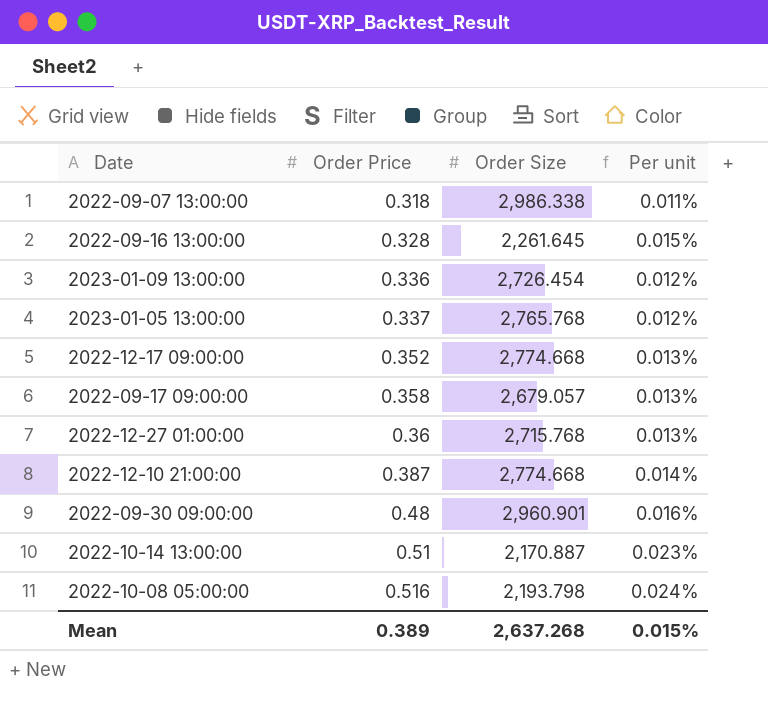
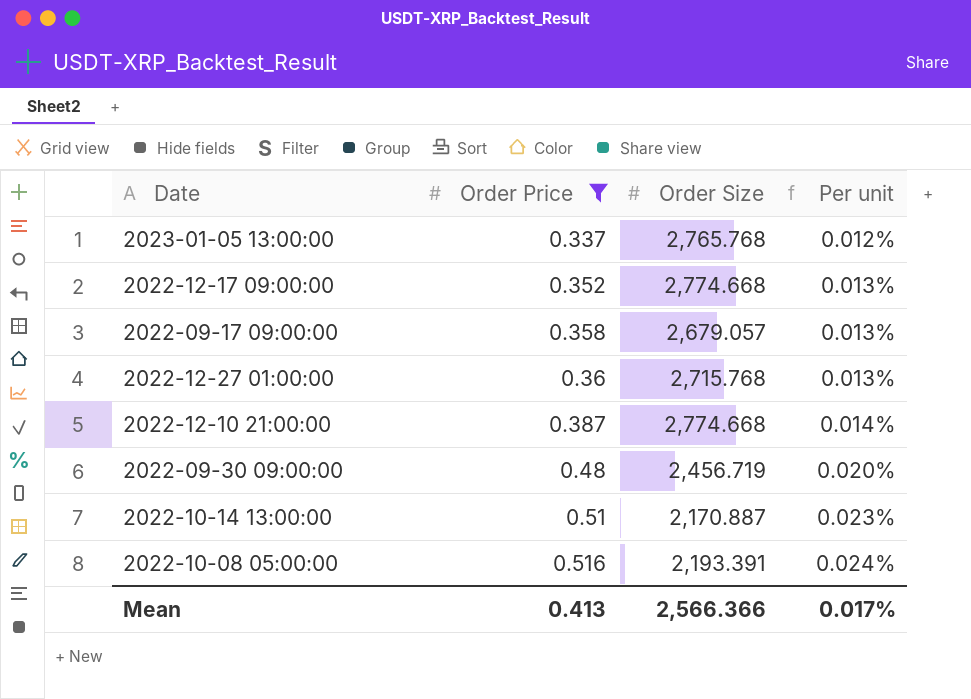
filter: none -> Order Price >= 0.337
2022-09-30 09:00:00 | Order Size: 2,960.901 -> 2,456.719
2022-09-30 09:00:00 | Per unit: 0.016% -> 0.020%
2022-10-08 05:00:00 | Order Size: 2,193.798 -> 2,193.391
Mean | Order Price: 0.389 -> 0.413
Mean | Order Size: 2,637.268 -> 2,566.366
Mean | Per unit: 0.015% -> 0.017%

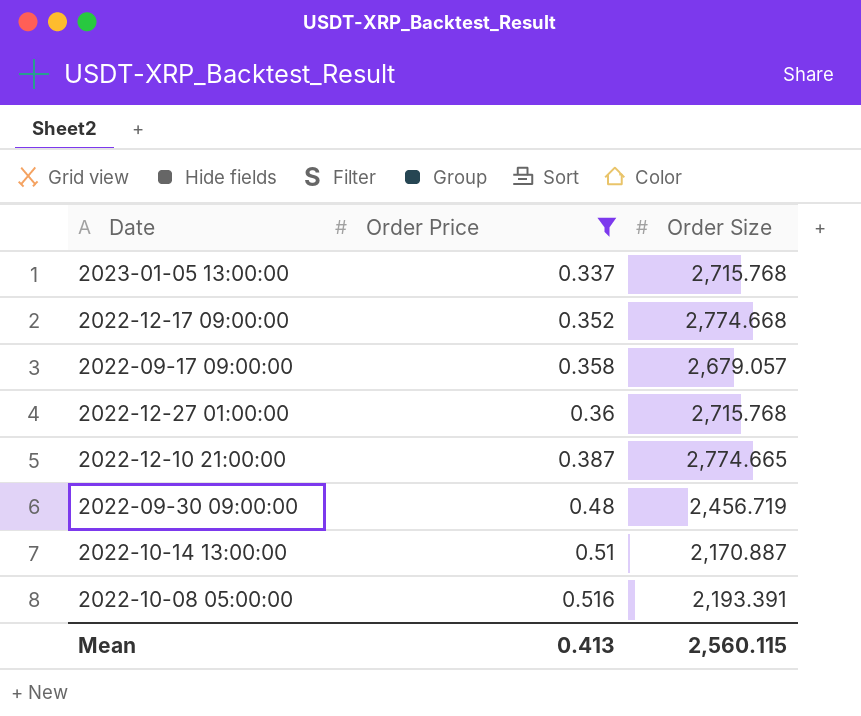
column Per unit | formula: [Order Price] / [Order Size] -> none
2023-01-05 13:00:00 | Order Size: 2,765.768 -> 2,715.768
2022-12-10 21:00:00 | Order Size: 2,774.668 -> 2,774.665
Mean | Order Size: 2,566.366 -> 2,560.115

